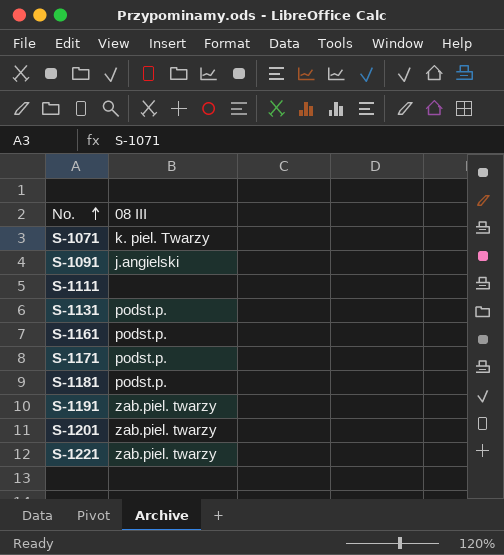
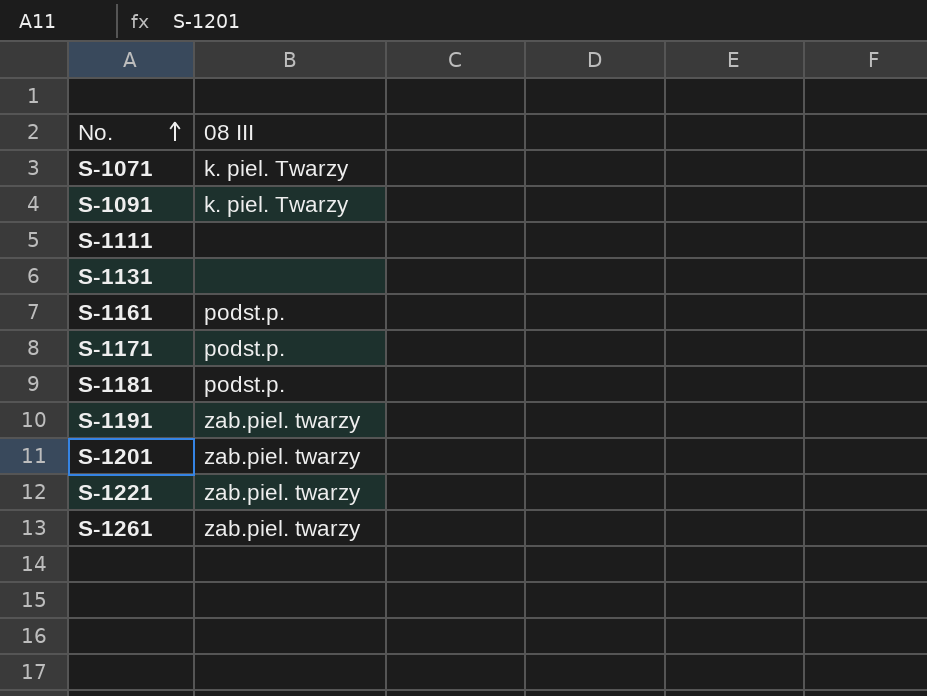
S-1091 | 08 III: j.angielski -> k. piel. Twarzy
S-1131 | 08 III: podst.p. -> none
row S-1261: none -> zab.piel. twarzy

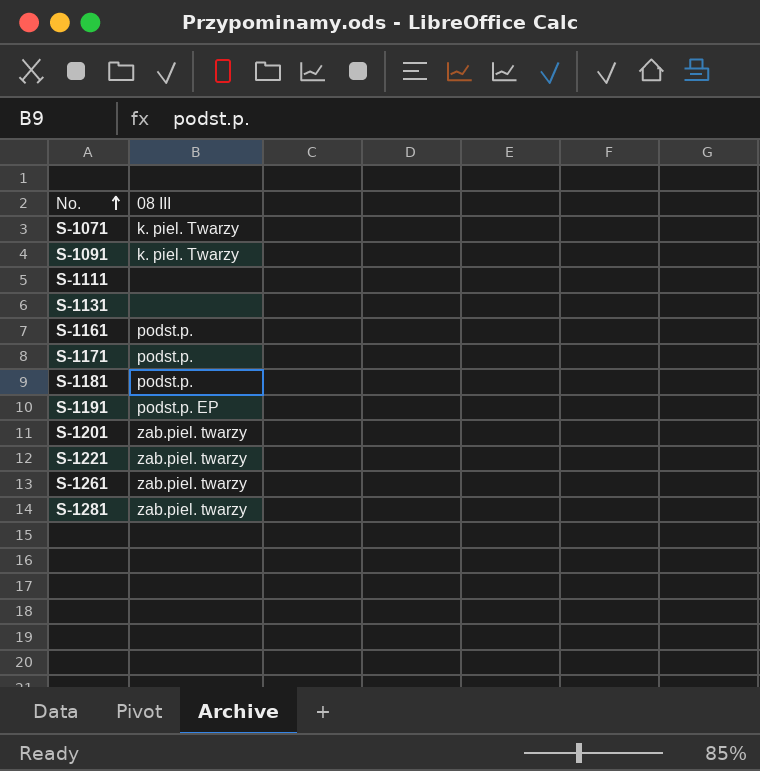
S-1191 | 08 III: zab.piel. twarzy -> podst.p. EP
row S-1281: none -> zab.piel. twarzy

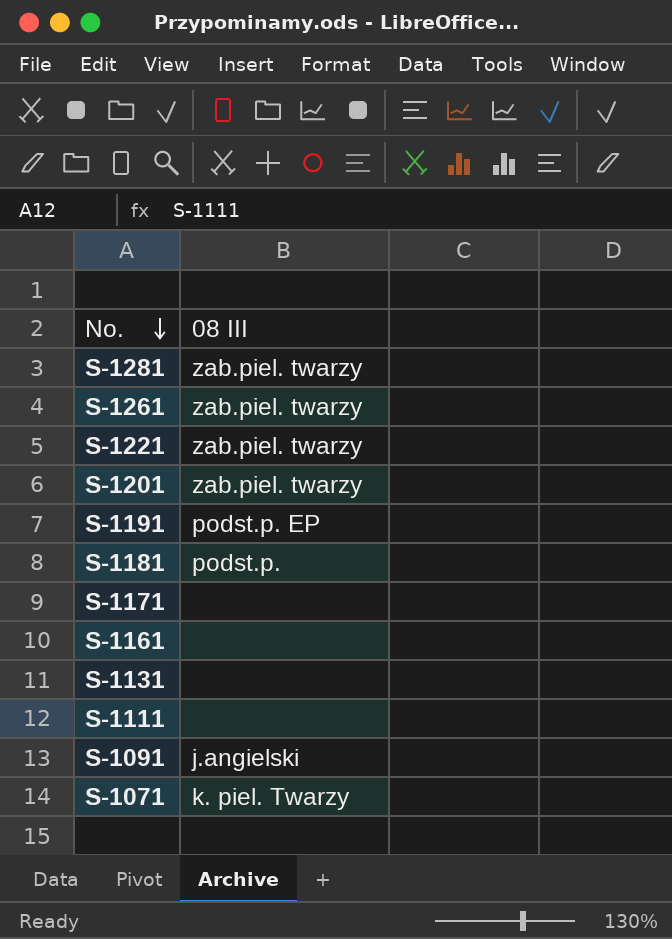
row order: No. ascending -> No. descending
S-1171 | 08 III: podst.p. -> none
S-1161 | 08 III: podst.p. -> none
S-1091 | 08 III: k. piel. Twarzy -> j.angielski

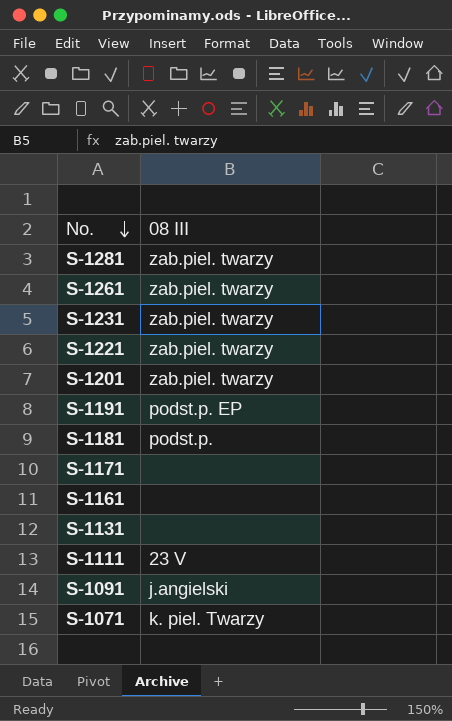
row S-1231: none -> zab.piel. twarzy
S-1111 | 08 III: none -> 23 V

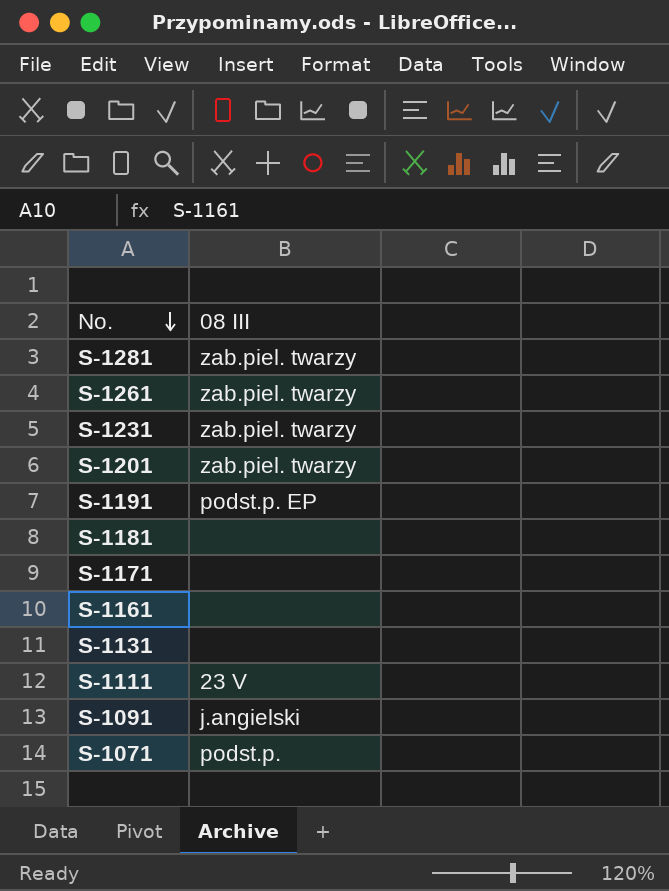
row S-1221: zab.piel. twarzy -> none
S-1181 | 08 III: podst.p. -> none
S-1071 | 08 III: k. piel. Twarzy -> podst.p.

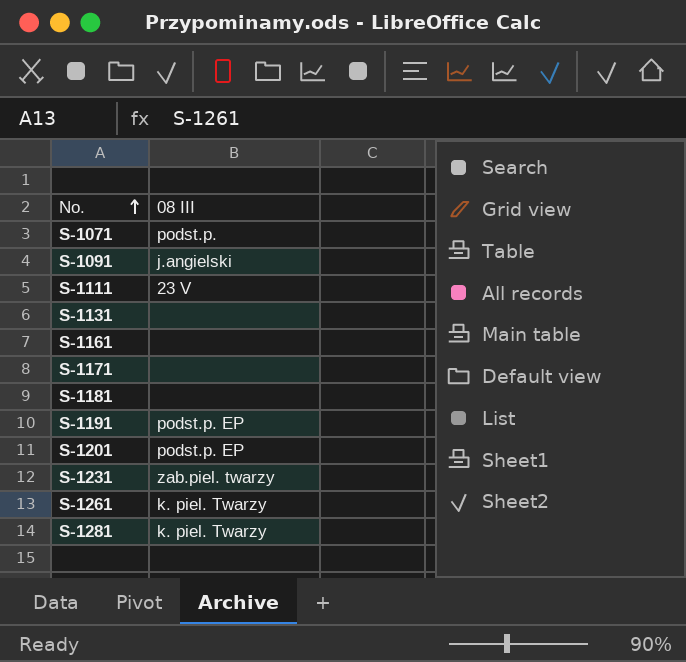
row order: No. descending -> No. ascending
S-1201 | 08 III: zab.piel. twarzy -> podst.p. EP
S-1261 | 08 III: zab.piel. twarzy -> k. piel. Twarzy
S-1281 | 08 III: zab.piel. twarzy -> k. piel. Twarzy

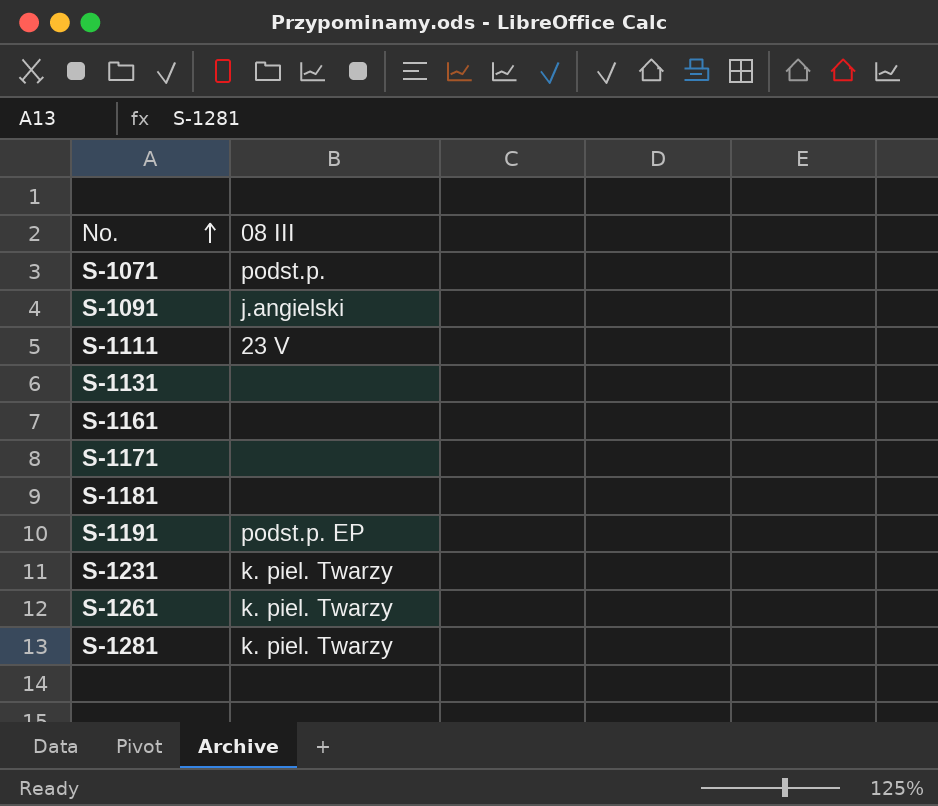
row S-1201: podst.p. EP -> none
S-1231 | 08 III: zab.piel. twarzy -> k. piel. Twarzy

